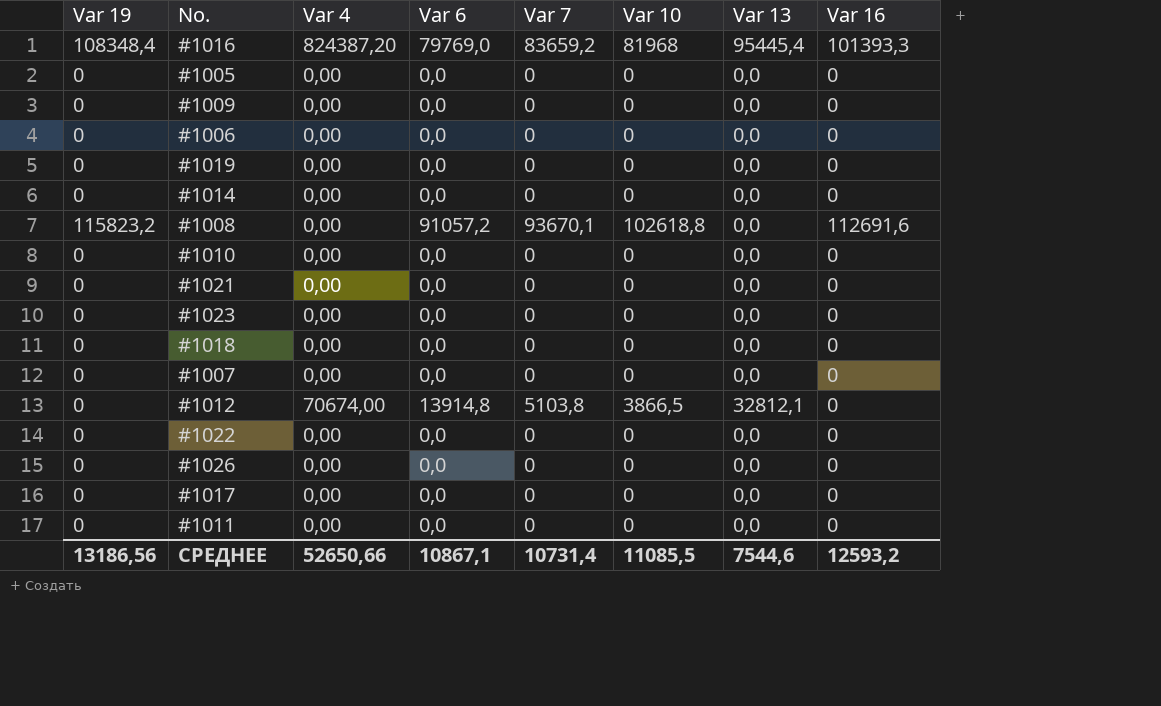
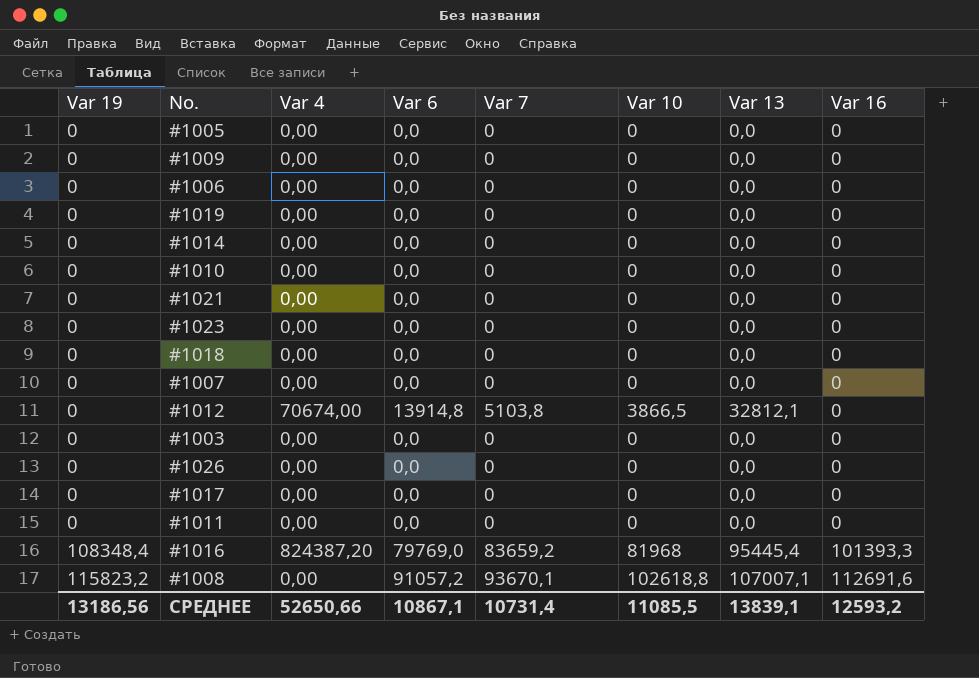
row order: none -> Var 19 ascending
row #1022: 0 | 0,00 | 0,0 | 0 | 0 | 0,0 | 0 -> none
row #1003: none -> 0 | 0,00 | 0,0 | 0 | 0 | 0,0 | 0
#1008 | Var 13: 0,0 -> 107007,1
СРЕДНЕЕ | Var 13: 7544,6 -> 13839,1

